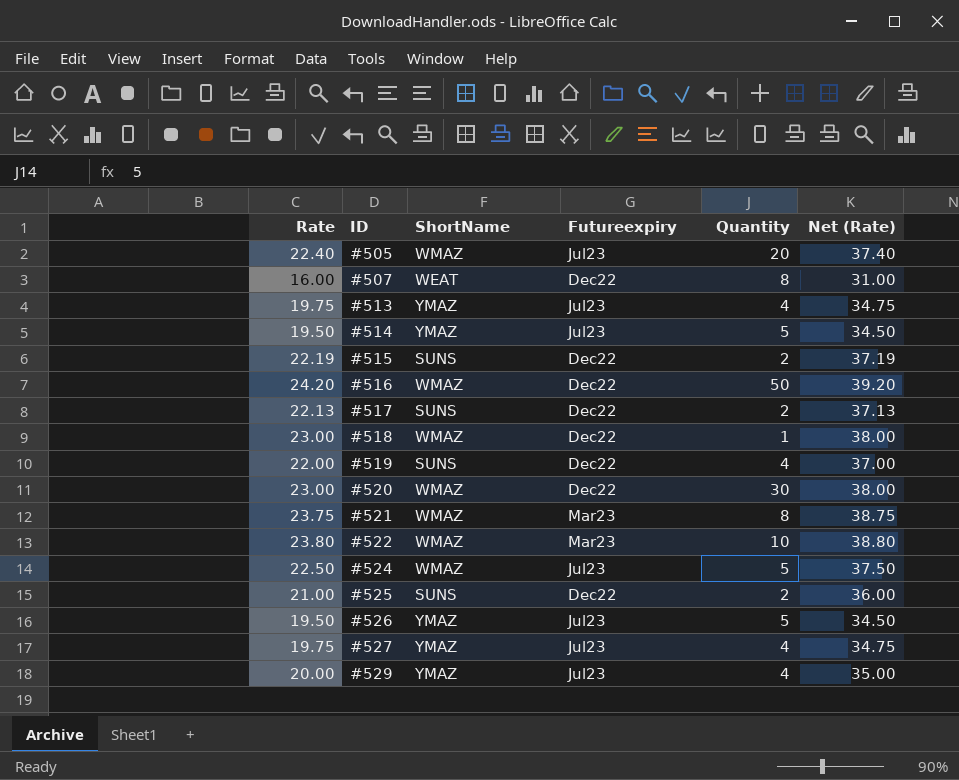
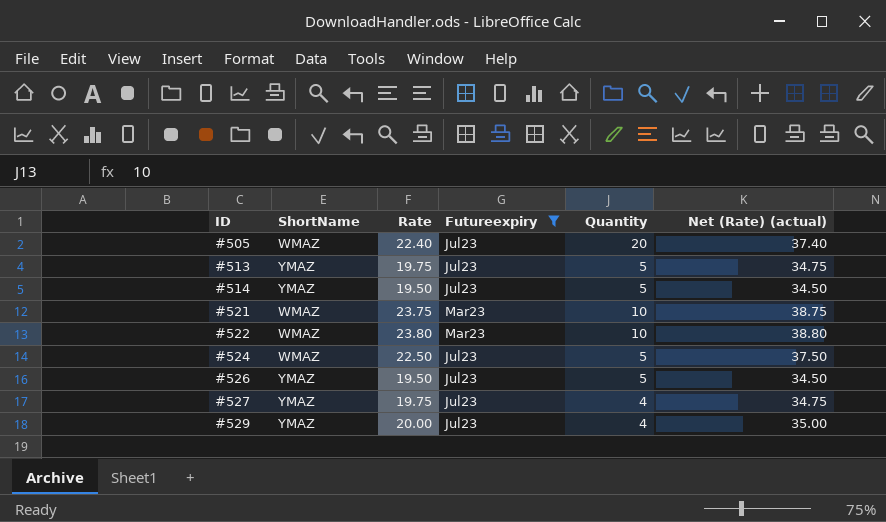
filter: none -> Futureexpiry != Dec22
column Rate | position: 1 -> 3
column name: Net (Rate) -> Net (Rate) (actual)
#513 | Quantity: 4 -> 5
#521 | Quantity: 8 -> 10

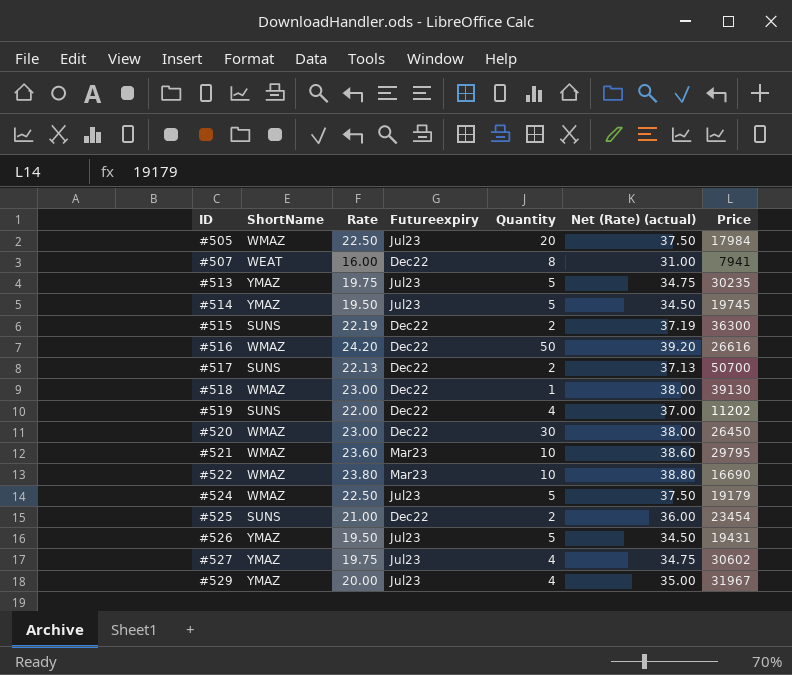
filter: Futureexpiry != Dec22 -> none
column Price | position: none -> 7
#505 | Rate: 22.40 -> 22.50
#505 | Net (Rate) (actual): 37.40 -> 37.50
#521 | Rate: 23.75 -> 23.60
#521 | Net (Rate) (actual): 38.75 -> 38.60

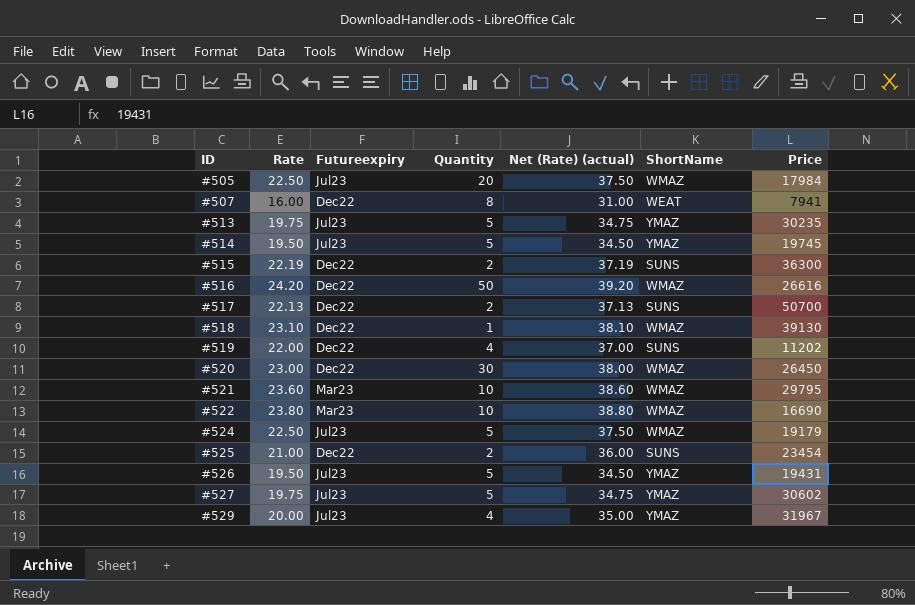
column ShortName | position: 2 -> 6
#518 | Rate: 23.00 -> 23.10
#518 | Net (Rate) (actual): 38.00 -> 38.10
#527 | Quantity: 4 -> 5

